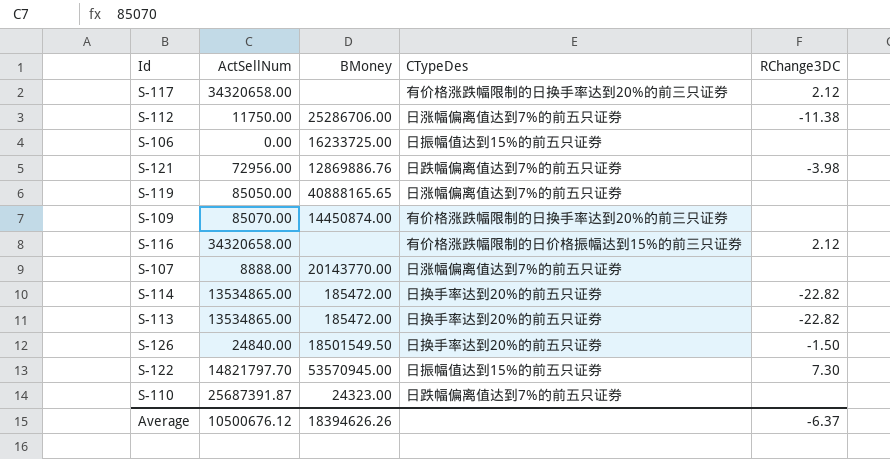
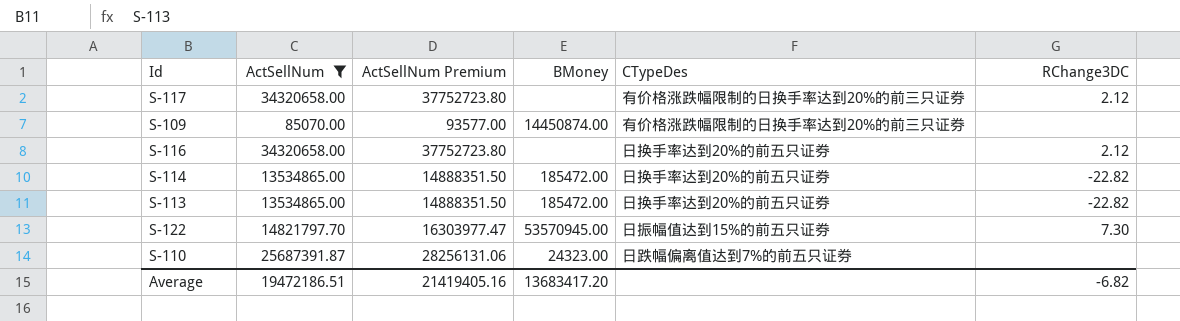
filter: none -> ActSellNum >= 85070.00
column ActSellNum Premium | formula: none -> [ActSellNum] * 1.1
S-116 | CTypeDes: 有价格涨跌幅限制的日价格振幅达到15%的前三只证券 -> 日换手率达到20%的前五只证券
Average | ActSellNum: 10500676.12 -> 19472186.51
Average | BMoney: 18394626.26 -> 13683417.20
Average | RChange3DC: -6.37 -> -6.82

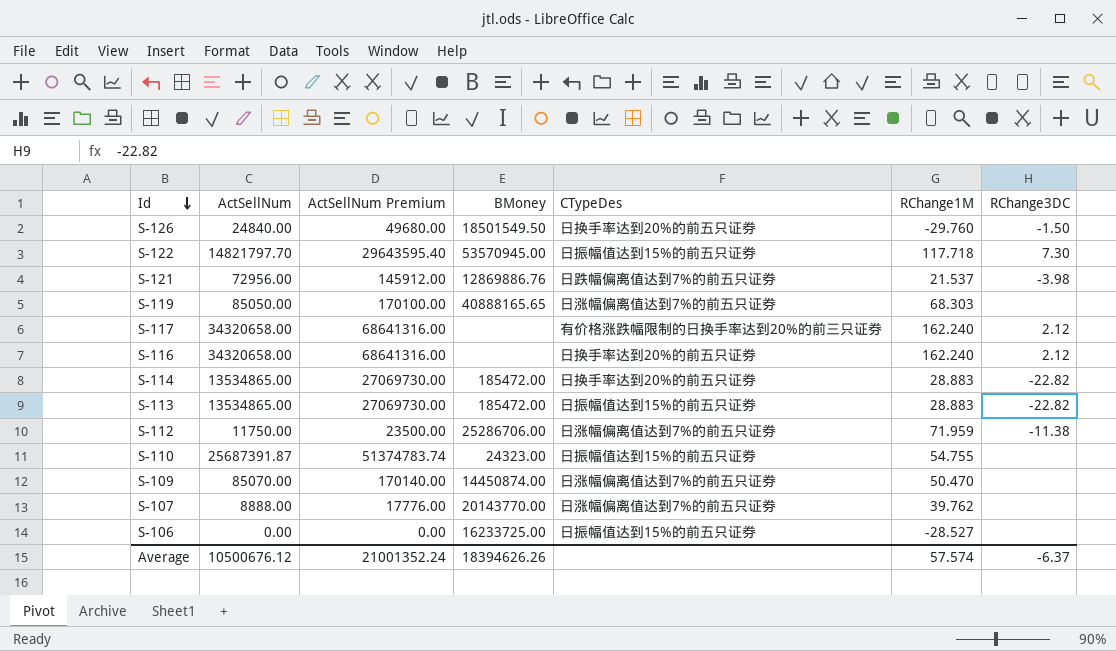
filter: ActSellNum >= 85070.00 -> none
row order: none -> Id descending
column ActSellNum Premium | formula: [ActSellNum] * 1.1 -> [ActSellNum] * 2
column RChange1M | position: none -> 6
S-113 | CTypeDes: 日换手率达到20%的前五只证券 -> 日振幅值达到15%的前五只证券
S-110 | CTypeDes: 日跌幅偏离值达到7%的前五只证券 -> 日振幅值达到15%的前五只证券
S-109 | CTypeDes: 有价格涨跌幅限制的日换手率达到20%的前三只证券 -> 日涨幅偏离值达到7%的前五只证券
Average | ActSellNum: 19472186.51 -> 10500676.12
Average | ActSellNum Premium: 21419405.16 -> 21001352.24
Average | BMoney: 13683417.20 -> 18394626.26
Average | RChange3DC: -6.82 -> -6.37

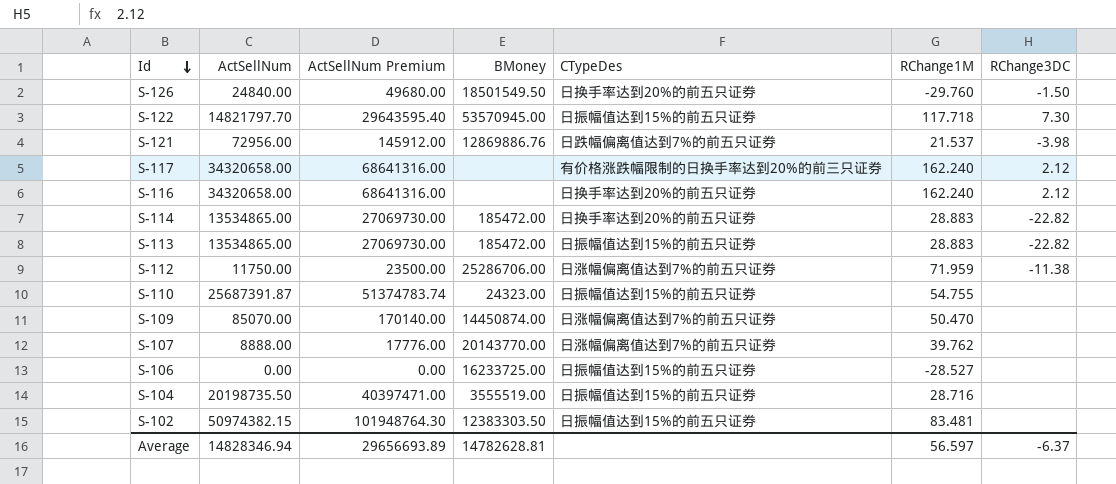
row S-119: 85050.00 | 170100.00 | 40888165.65 | 日涨幅偏离值达到7%的前五只证券 | 68.303 | none -> none
row S-104: none -> 20198735.50 | 40397471.00 | 3555519.00 | 日振幅值达到15%的前五只证券 | 28.716 | none
row S-102: none -> 50974382.15 | 101948764.30 | 12383303.50 | 日振幅值达到15%的前五只证券 | 83.481 | none
Average | ActSellNum: 10500676.12 -> 14828346.94
Average | ActSellNum Premium: 21001352.24 -> 29656693.89
Average | BMoney: 18394626.26 -> 14782628.81
Average | RChange1M: 57.574 -> 56.597

